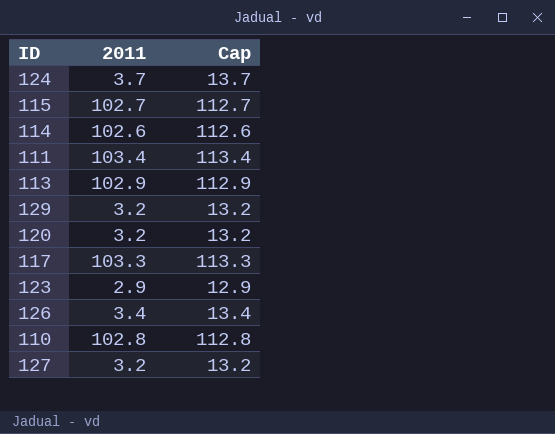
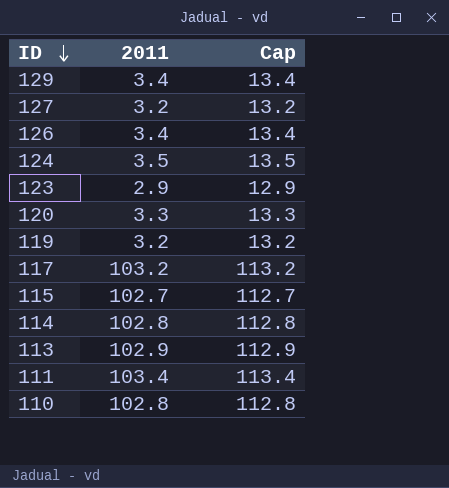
row order: none -> ID descending
129 | 2011: 3.2 -> 3.4
129 | Cap: 13.2 -> 13.4
124 | 2011: 3.7 -> 3.5
124 | Cap: 13.7 -> 13.5
120 | 2011: 3.2 -> 3.3
120 | Cap: 13.2 -> 13.3
row 119: none -> 3.2 | 13.2
117 | 2011: 103.3 -> 103.2
117 | Cap: 113.3 -> 113.2
114 | 2011: 102.6 -> 102.8
114 | Cap: 112.6 -> 112.8

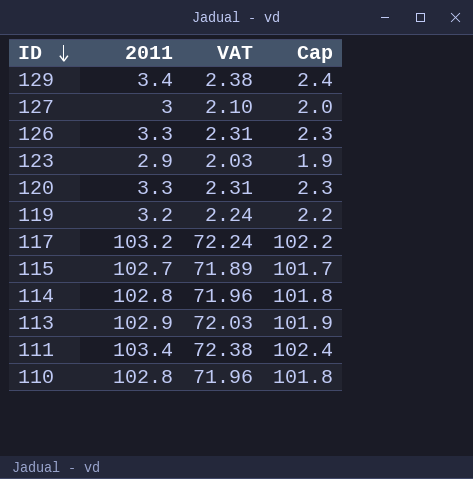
column VAT | formula: none -> [2011] * 0.7
column Cap | formula: [2011] + 10 -> [2011] - 1
row 124: 3.5 | 13.5 -> none
127 | 2011: 3.2 -> 3
126 | 2011: 3.4 -> 3.3

